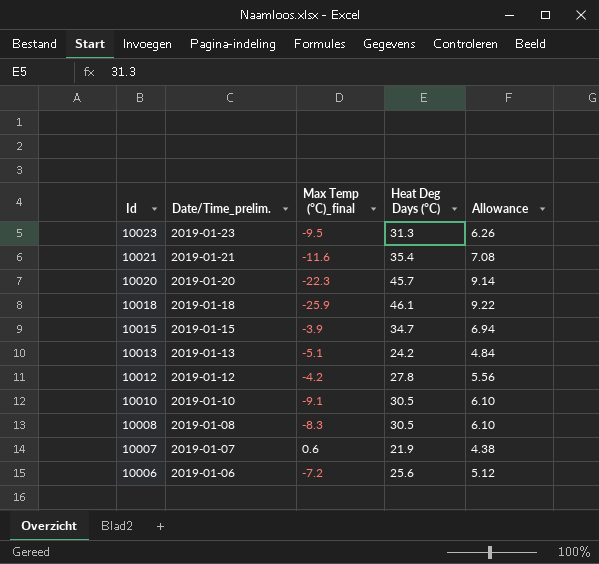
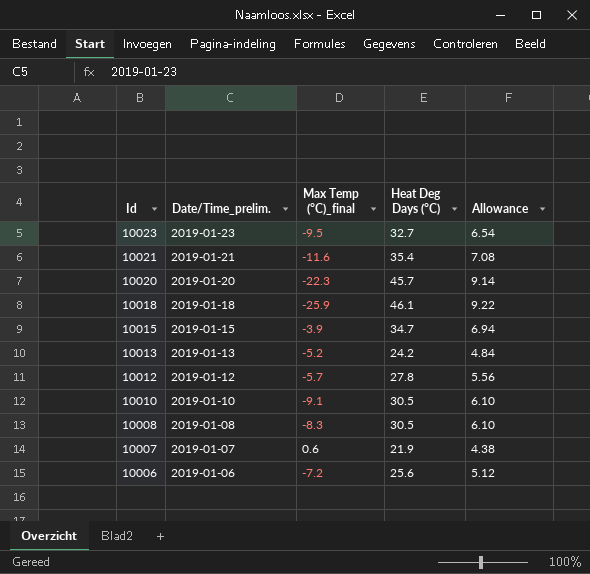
10023 | Heat Deg Days (°C): 31.3 -> 32.7
10023 | Allowance: 6.26 -> 6.54
10013 | Max Temp (°C)_final: -5.1 -> -5.2
10012 | Max Temp (°C)_final: -4.2 -> -5.7

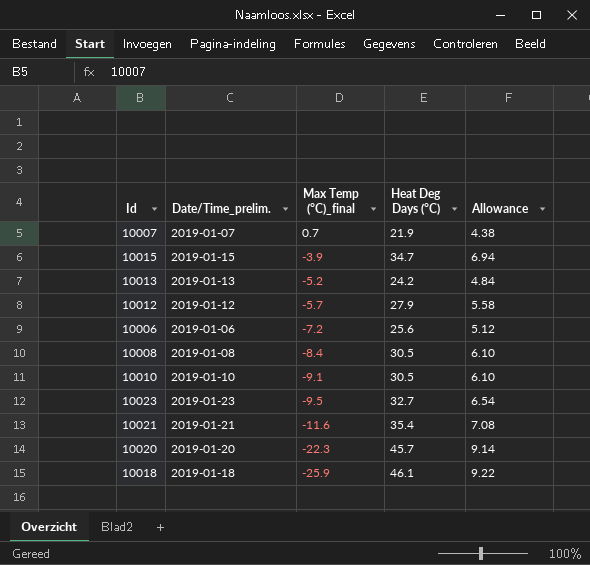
row order: Id descending -> Max Temp (°C)_final descending
10007 | Max Temp (°C)_final: 0.6 -> 0.7
10012 | Heat Deg Days (°C): 27.8 -> 27.9
10012 | Allowance: 5.56 -> 5.58
10008 | Max Temp (°C)_final: -8.3 -> -8.4

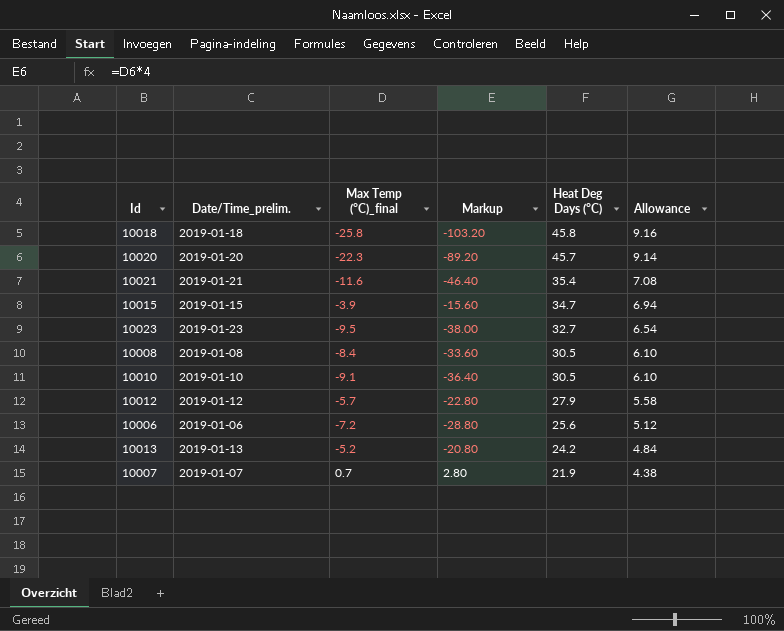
row order: Max Temp (°C)_final descending -> Heat Deg Days (°C) descending
column Markup | formula: none -> [Max Temp (°C)_final] * 4
10018 | Max Temp (°C)_final: -25.9 -> -25.8
10018 | Heat Deg Days (°C): 46.1 -> 45.8
10018 | Allowance: 9.22 -> 9.16

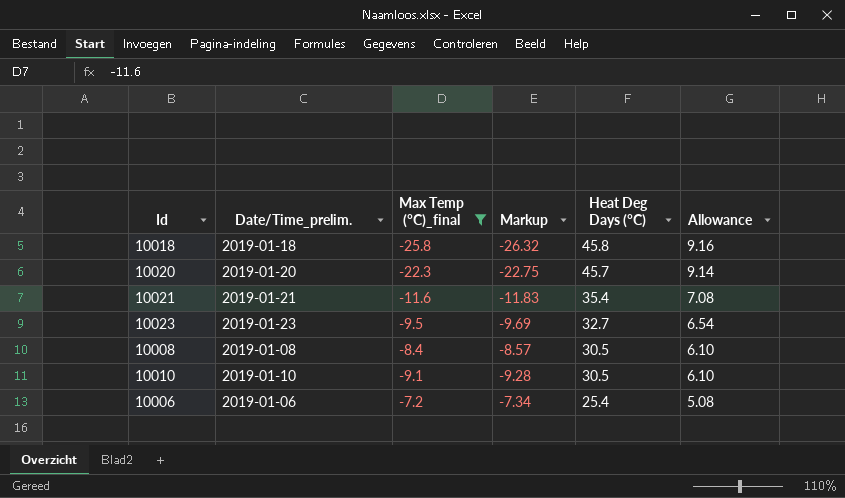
filter: none -> Max Temp (°C)_final <= -7.2
column Markup | formula: [Max Temp (°C)_final] * 4 -> [Max Temp (°C)_final] * 1.02
10006 | Heat Deg Days (°C): 25.6 -> 25.4
10006 | Allowance: 5.12 -> 5.08

